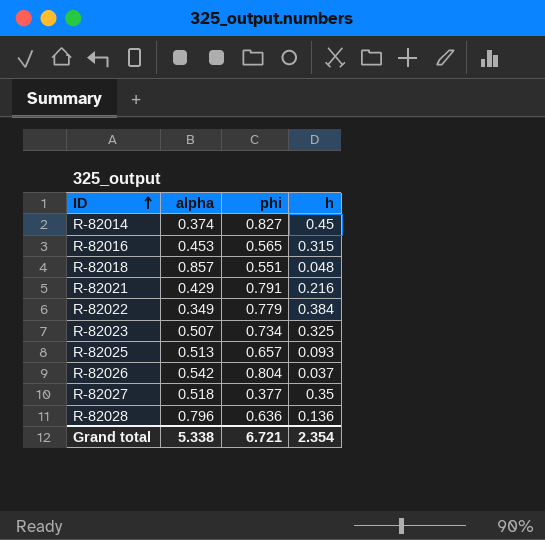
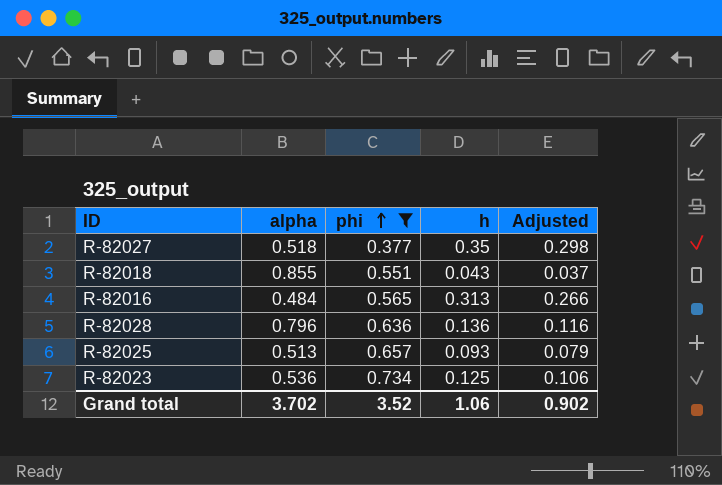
filter: none -> phi <= 0.734
row order: ID ascending -> phi ascending
column Adjusted | formula: none -> [h] * 0.85
R-82018 | alpha: 0.857 -> 0.855
R-82018 | h: 0.048 -> 0.043
R-82016 | alpha: 0.453 -> 0.484
R-82016 | h: 0.315 -> 0.313
R-82023 | alpha: 0.507 -> 0.536
R-82023 | h: 0.325 -> 0.125
Grand total | alpha: 5.338 -> 3.702
Grand total | phi: 6.721 -> 3.52
Grand total | h: 2.354 -> 1.06

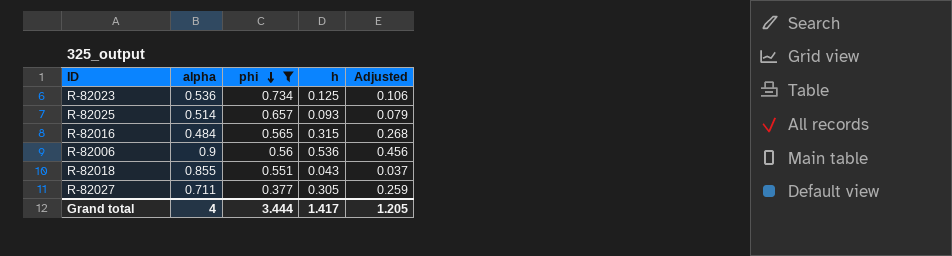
row order: phi ascending -> phi descending
row R-82028: 0.796 | 0.636 | 0.136 | 0.116 -> none
R-82025 | alpha: 0.513 -> 0.514
R-82016 | h: 0.313 -> 0.315
R-82016 | Adjusted: 0.266 -> 0.268
row R-82006: none -> 0.9 | 0.56 | 0.536 | 0.456
R-82027 | alpha: 0.518 -> 0.711
R-82027 | h: 0.35 -> 0.305
R-82027 | Adjusted: 0.298 -> 0.259
Grand total | alpha: 3.702 -> 4
Grand total | phi: 3.52 -> 3.444
Grand total | h: 1.06 -> 1.417
Grand total | Adjusted: 0.902 -> 1.205

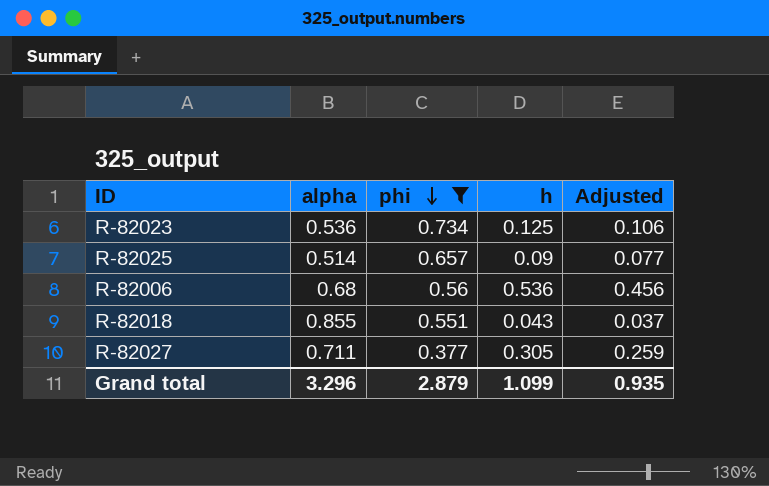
row R-82016: 0.484 | 0.565 | 0.315 | 0.268 -> none
R-82025 | h: 0.093 -> 0.09
R-82025 | Adjusted: 0.079 -> 0.077
R-82006 | alpha: 0.9 -> 0.68
Grand total | alpha: 4 -> 3.296
Grand total | phi: 3.444 -> 2.879
Grand total | h: 1.417 -> 1.099
Grand total | Adjusted: 1.205 -> 0.935

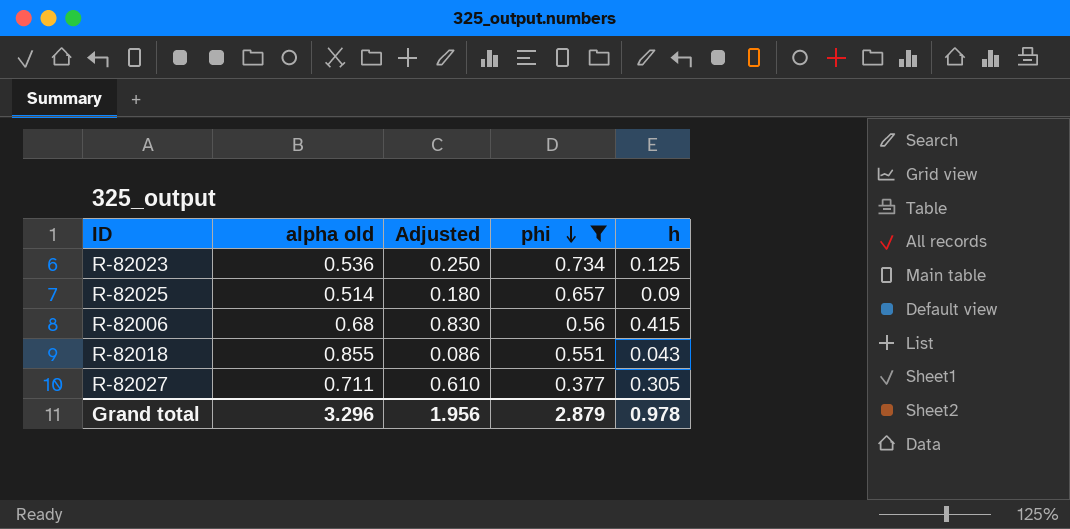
column name: alpha -> alpha old
column Adjusted | formula: [h] * 0.85 -> [h] * 2
column Adjusted | position: 5 -> 3
R-82006 | h: 0.536 -> 0.415
Grand total | Adjusted: 0.935 -> 1.956
Grand total | h: 1.099 -> 0.978

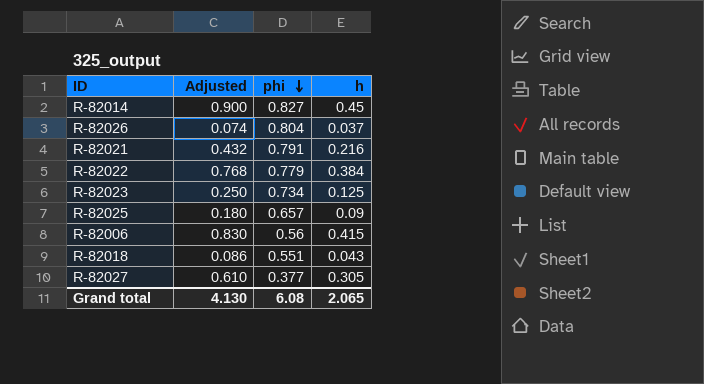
filter: phi <= 0.734 -> none
column alpha old | position: 2 -> none
Grand total | Adjusted: 1.956 -> 4.130
Grand total | phi: 2.879 -> 6.08
Grand total | h: 0.978 -> 2.065

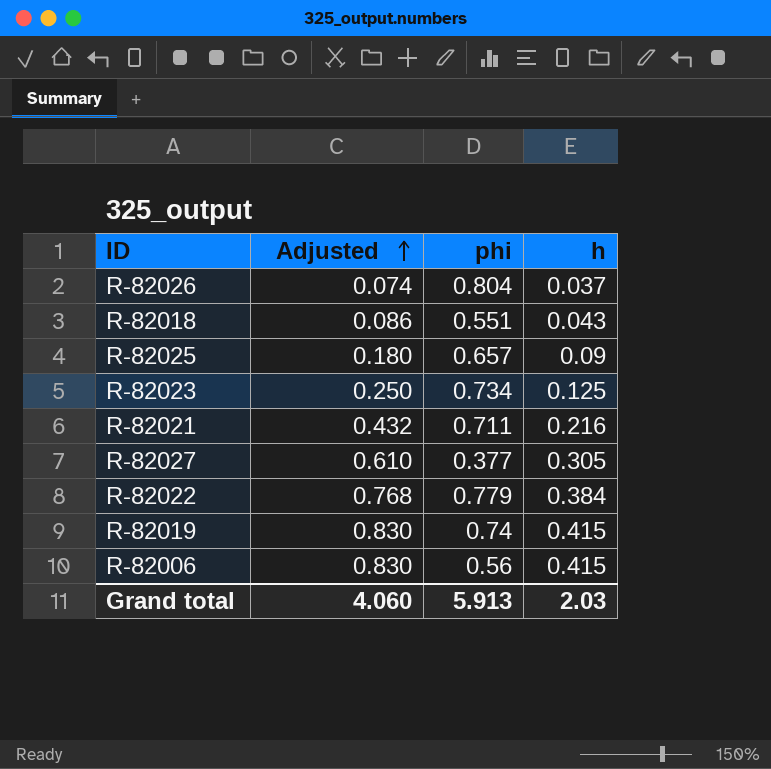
row order: phi descending -> Adjusted ascending
row R-82014: 0.900 | 0.827 | 0.45 -> none
R-82021 | phi: 0.791 -> 0.711
row R-82019: none -> 0.830 | 0.74 | 0.415
Grand total | Adjusted: 4.130 -> 4.060
Grand total | phi: 6.08 -> 5.913
Grand total | h: 2.065 -> 2.03

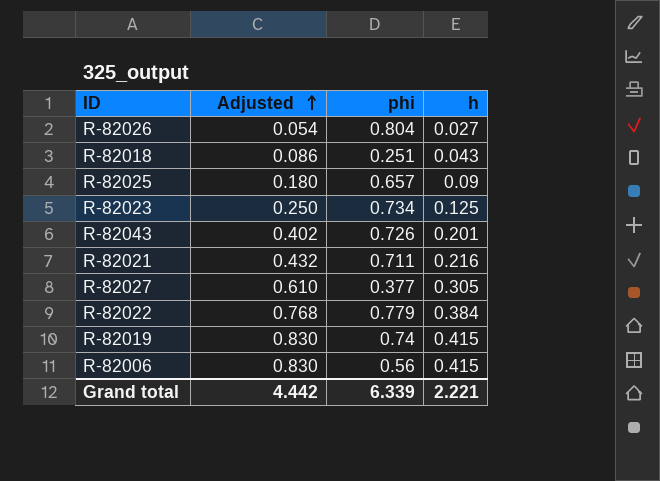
R-82026 | Adjusted: 0.074 -> 0.054
R-82026 | h: 0.037 -> 0.027
R-82018 | phi: 0.551 -> 0.251
row R-82043: none -> 0.402 | 0.726 | 0.201
Grand total | Adjusted: 4.060 -> 4.442
Grand total | phi: 5.913 -> 6.339
Grand total | h: 2.03 -> 2.221

